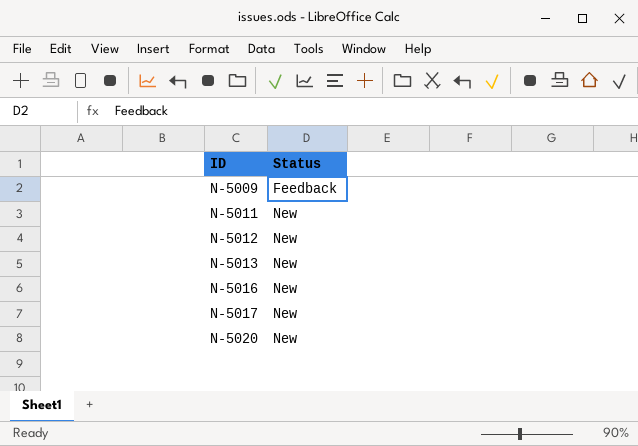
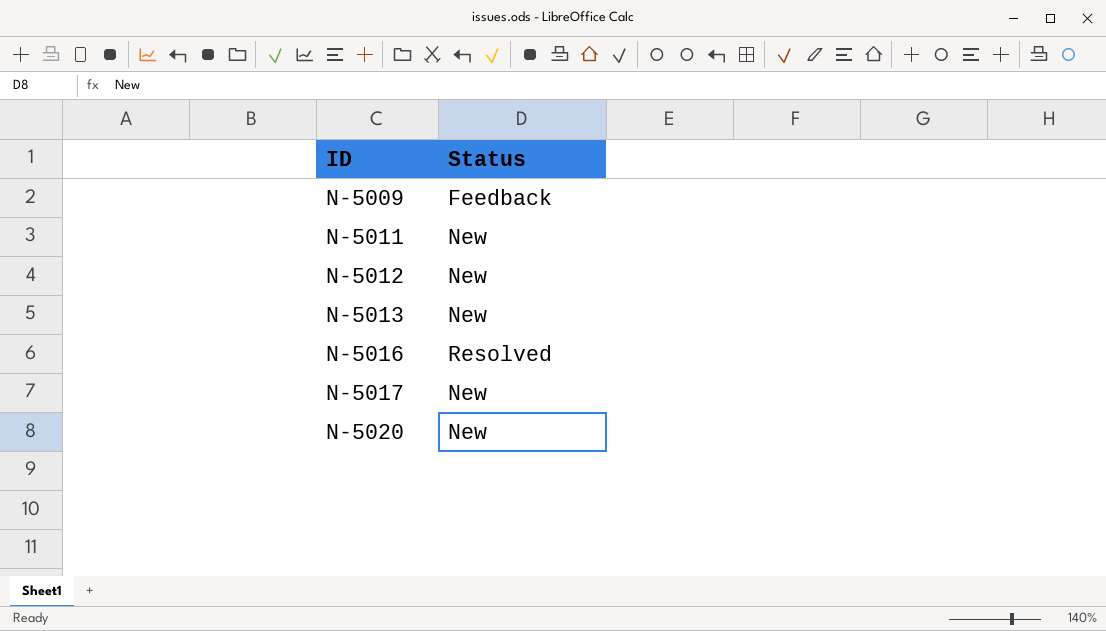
N-5016 | Status: New -> Resolved

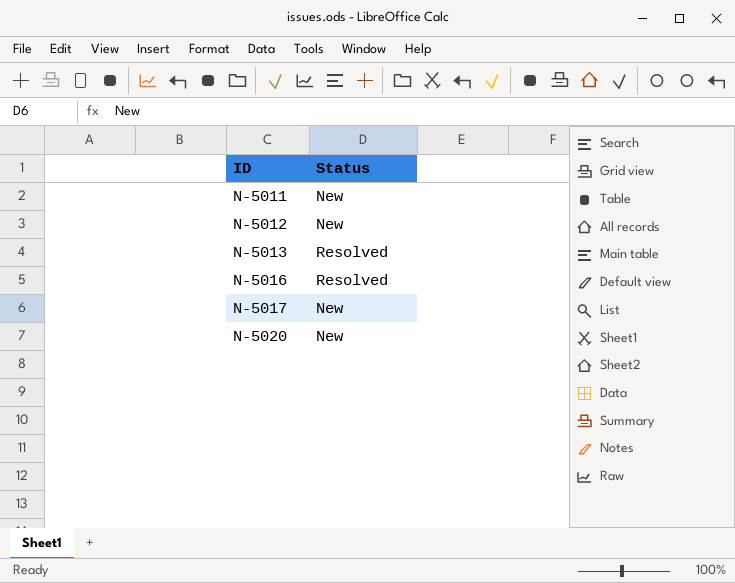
row N-5009: Feedback -> none
N-5013 | Status: New -> Resolved

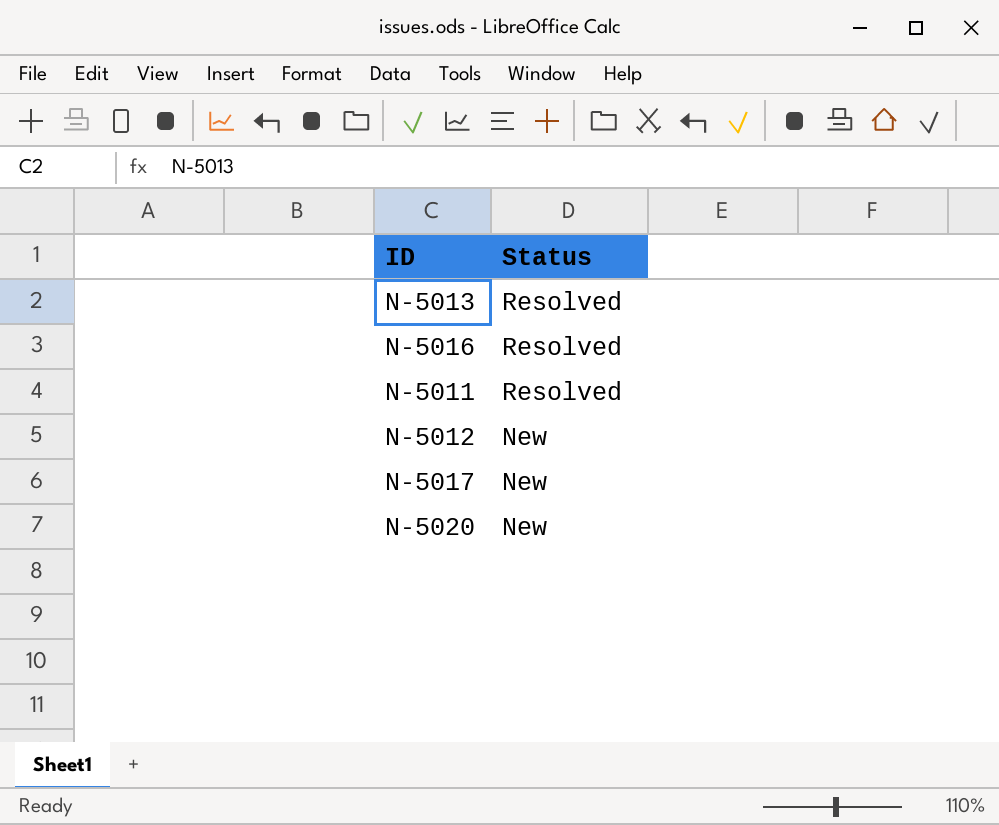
row order: ID ascending -> Status descending
N-5011 | Status: New -> Resolved

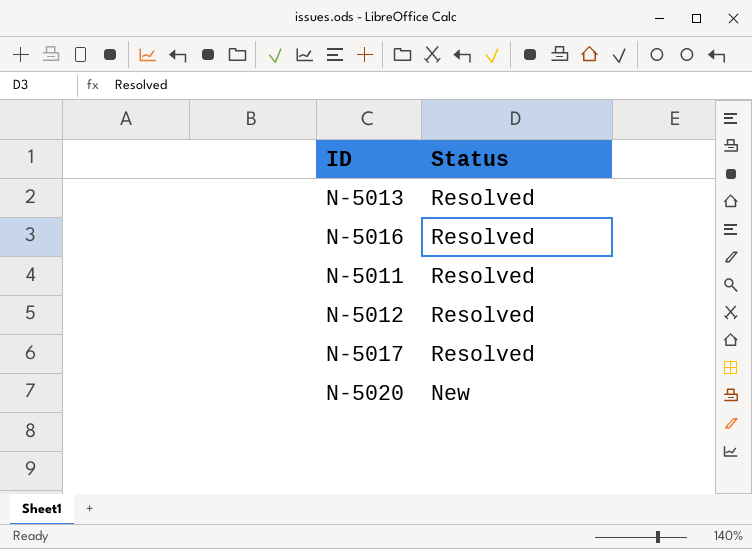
N-5012 | Status: New -> Resolved
N-5017 | Status: New -> Resolved

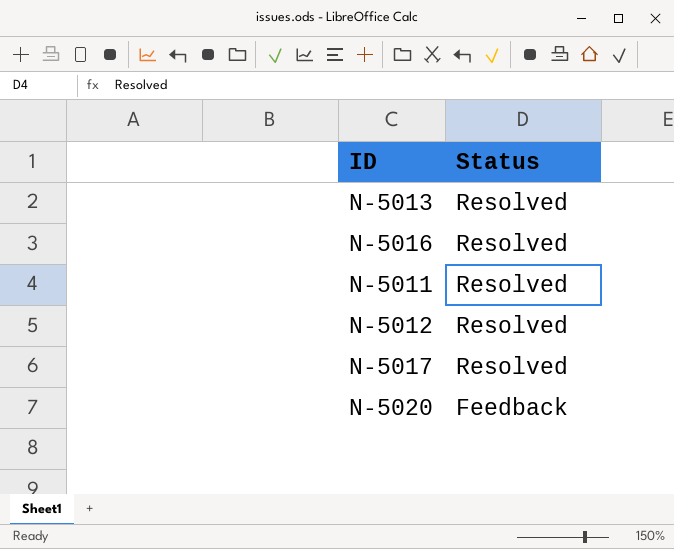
N-5020 | Status: New -> Feedback

